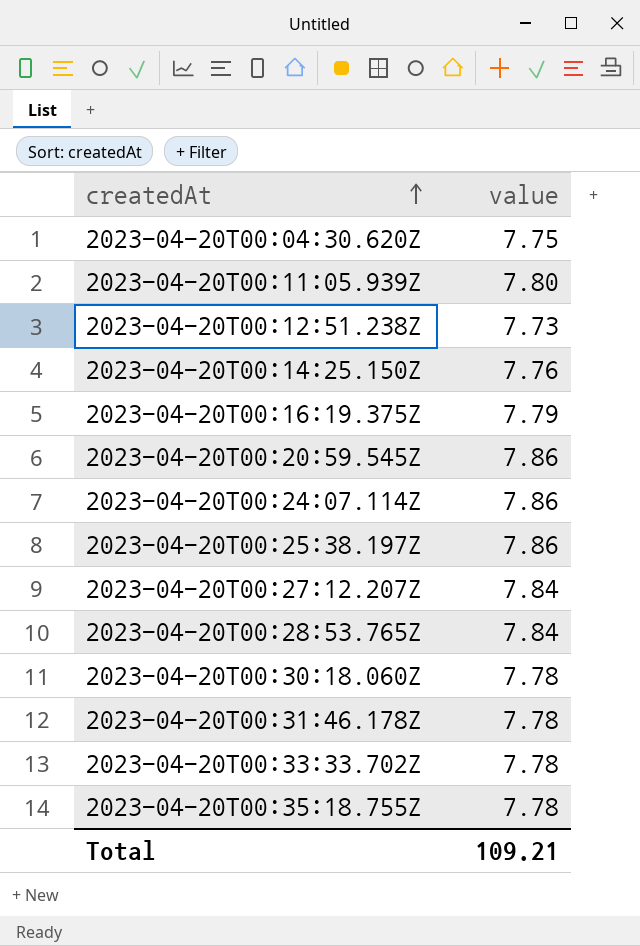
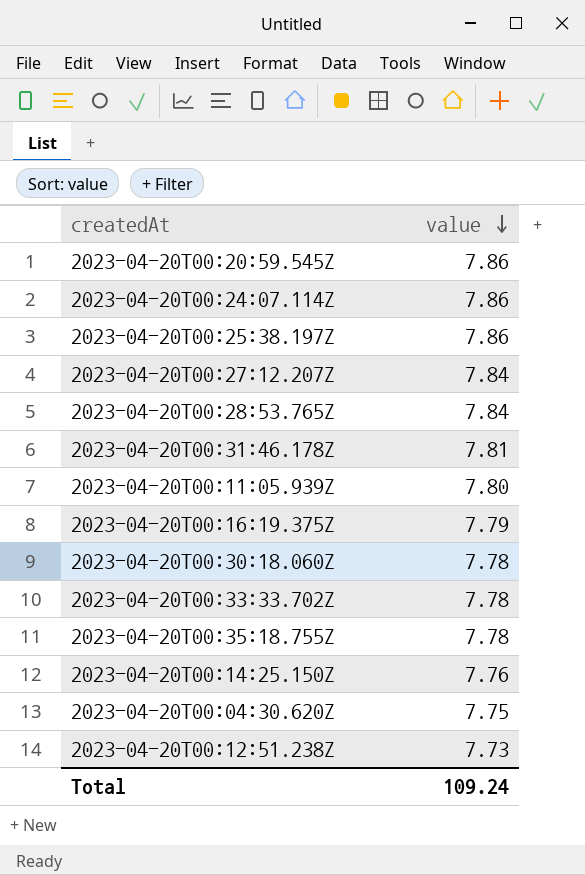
row order: createdAt ascending -> value descending
2023-04-20T00:31:46.178Z | value: 7.78 -> 7.81
Total | value: 109.21 -> 109.24

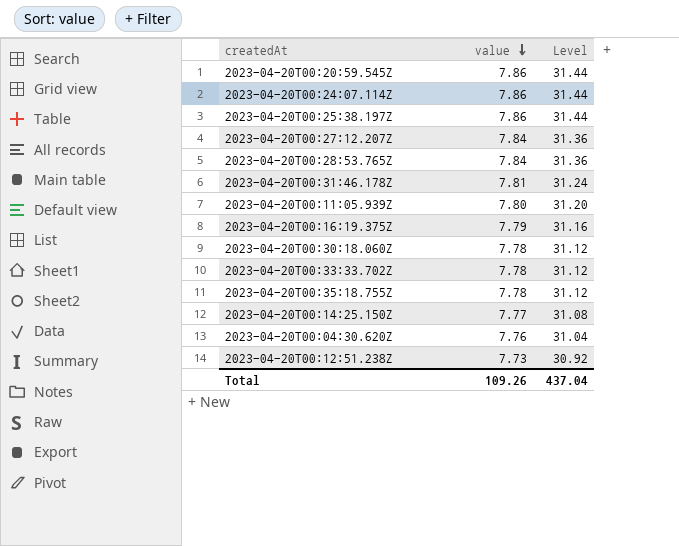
column Level | formula: none -> [value] * 4
2023-04-20T00:14:25.150Z | value: 7.76 -> 7.77
2023-04-20T00:04:30.620Z | value: 7.75 -> 7.76
Total | value: 109.24 -> 109.26

